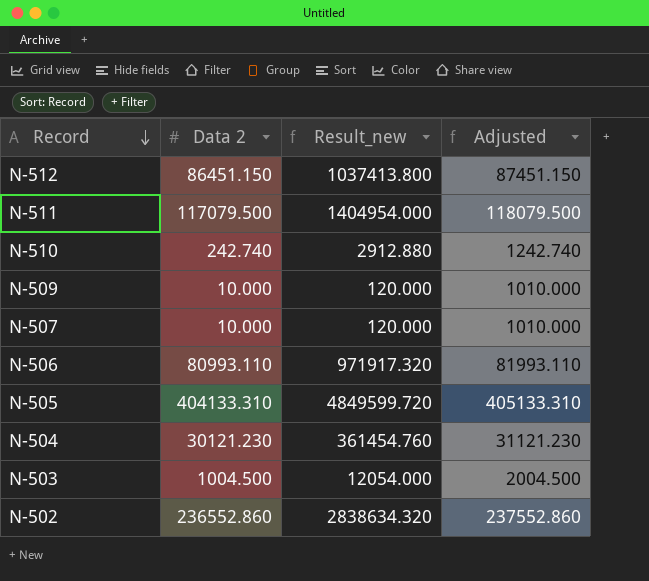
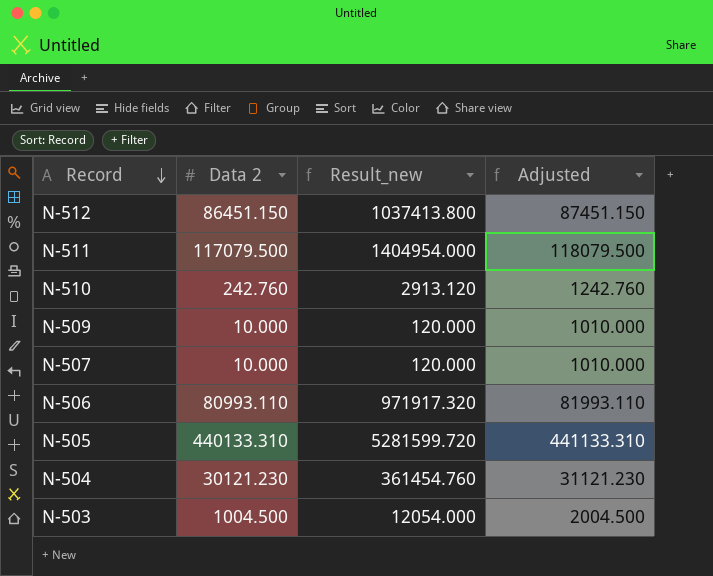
row N-502: 236552.860 | 2838634.320 | 237552.860 -> none
N-510 | Data 2: 242.740 -> 242.760
N-510 | Result_new: 2912.880 -> 2913.120
N-510 | Adjusted: 1242.740 -> 1242.760
N-505 | Data 2: 404133.310 -> 440133.310
N-505 | Result_new: 4849599.720 -> 5281599.720
N-505 | Adjusted: 405133.310 -> 441133.310

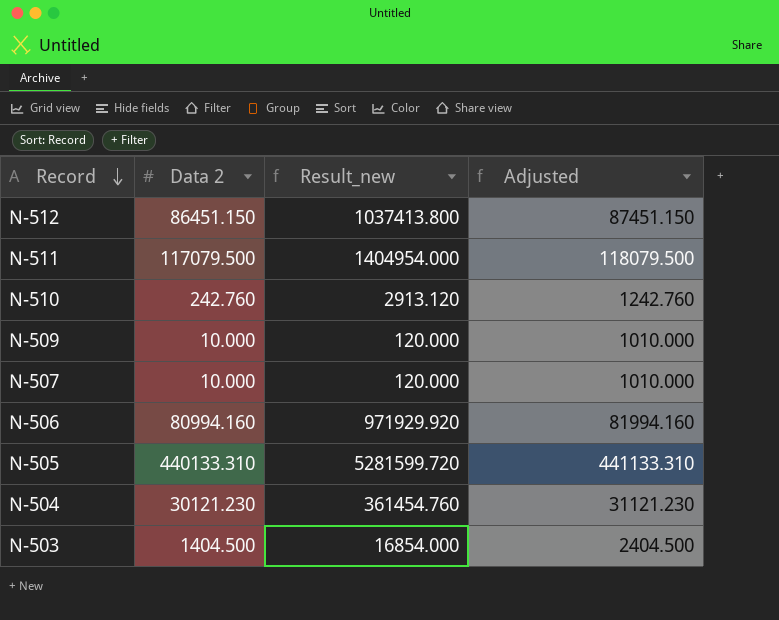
N-506 | Data 2: 80993.110 -> 80994.160
N-506 | Result_new: 971917.320 -> 971929.920
N-506 | Adjusted: 81993.110 -> 81994.160
N-503 | Data 2: 1004.500 -> 1404.500
N-503 | Result_new: 12054.000 -> 16854.000
N-503 | Adjusted: 2004.500 -> 2404.500

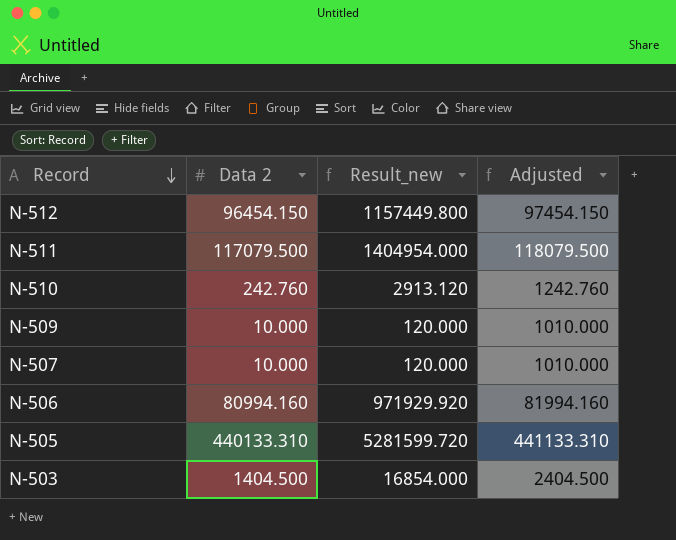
row N-504: 30121.230 | 361454.760 | 31121.230 -> none
N-512 | Data 2: 86451.150 -> 96454.150
N-512 | Result_new: 1037413.800 -> 1157449.800
N-512 | Adjusted: 87451.150 -> 97454.150

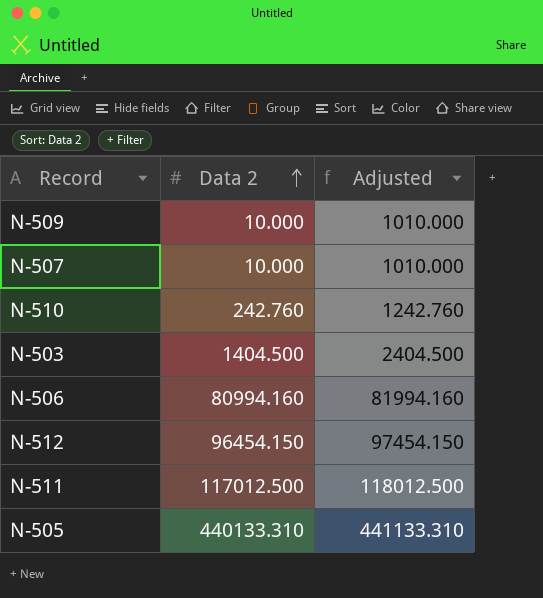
row order: Record descending -> Data 2 ascending
column Result_new | formula: [Data 2] * 12 -> none
N-511 | Data 2: 117079.500 -> 117012.500
N-511 | Adjusted: 118079.500 -> 118012.500

